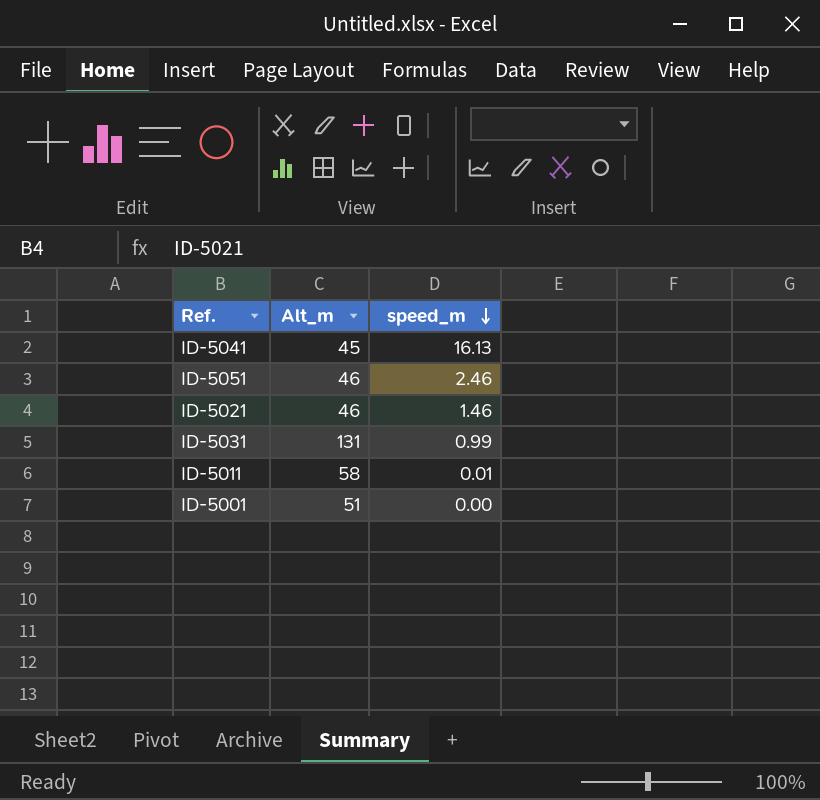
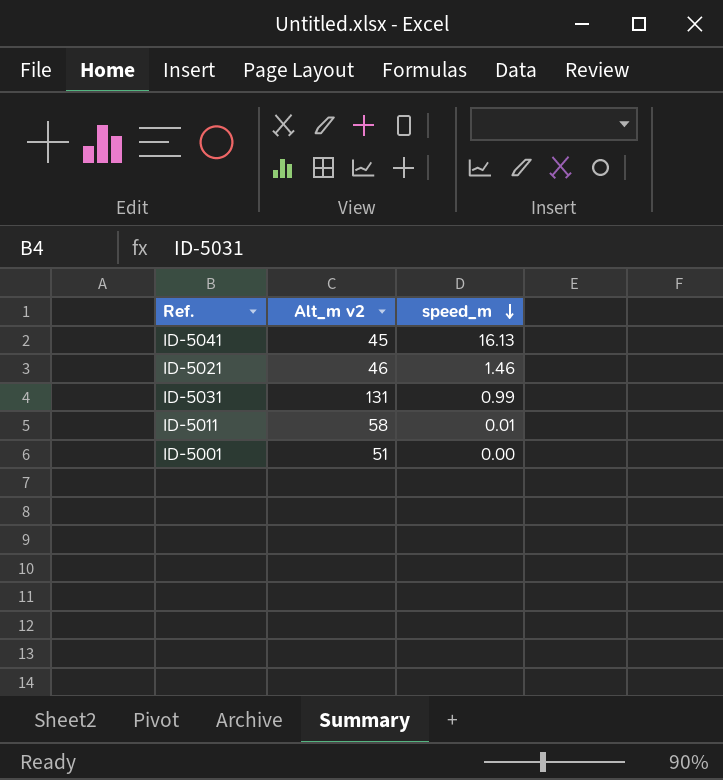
column name: Alt_m -> Alt_m v2
row ID-5051: 46 | 2.46 -> none

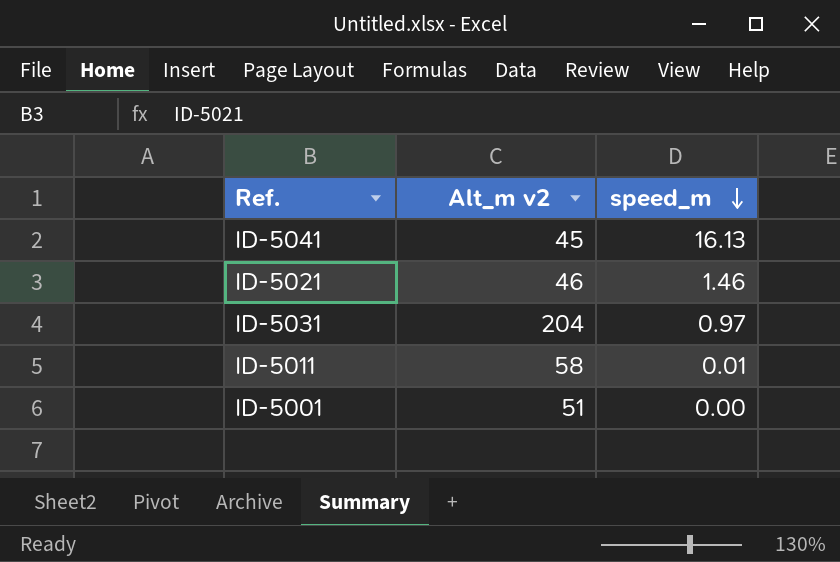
ID-5031 | Alt_m v2: 131 -> 204
ID-5031 | speed_m: 0.99 -> 0.97

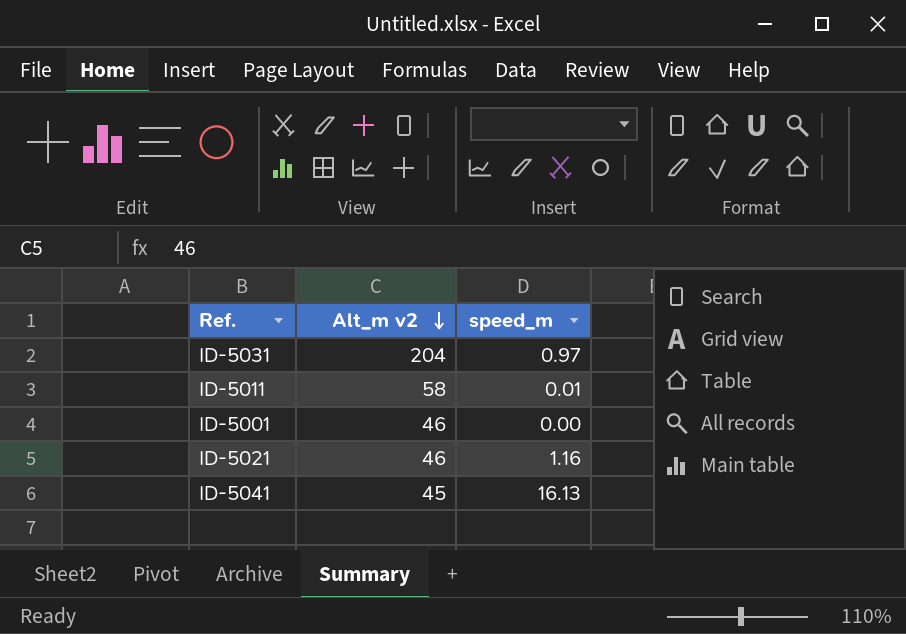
row order: speed_m descending -> Alt_m v2 descending
ID-5001 | Alt_m v2: 51 -> 46
ID-5021 | speed_m: 1.46 -> 1.16

